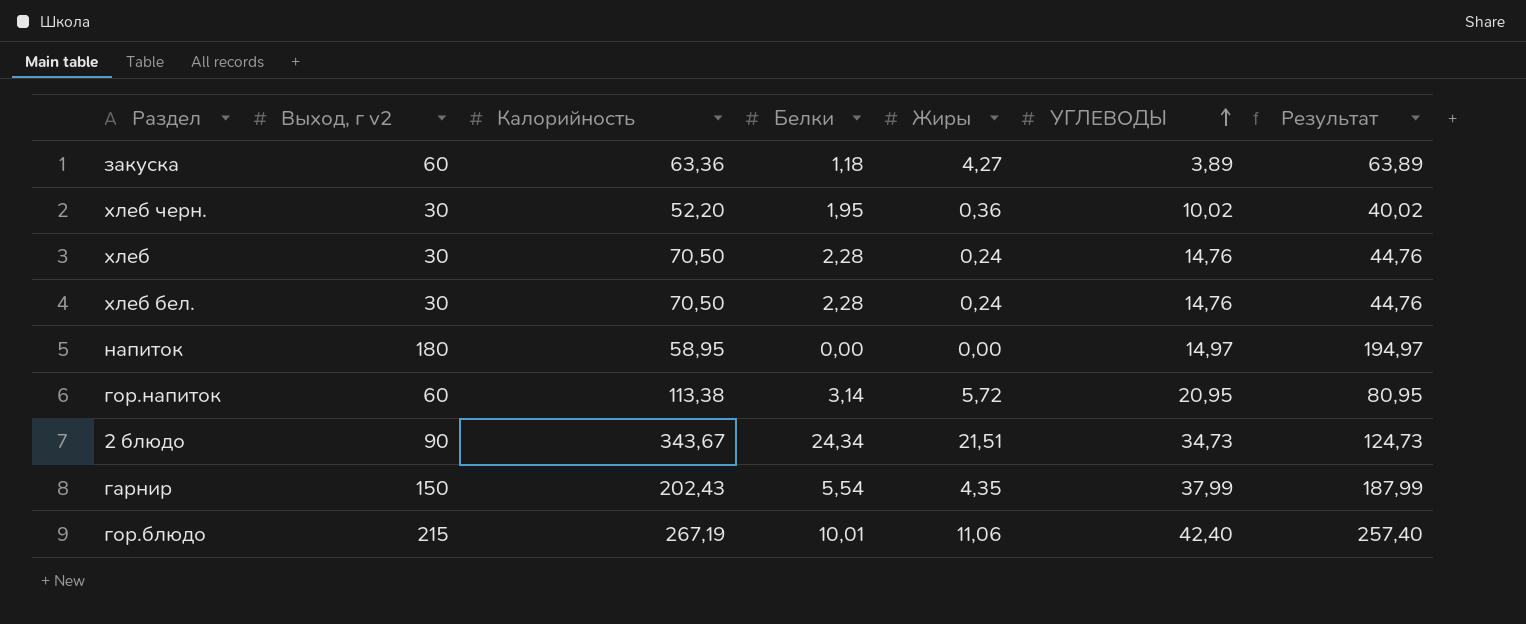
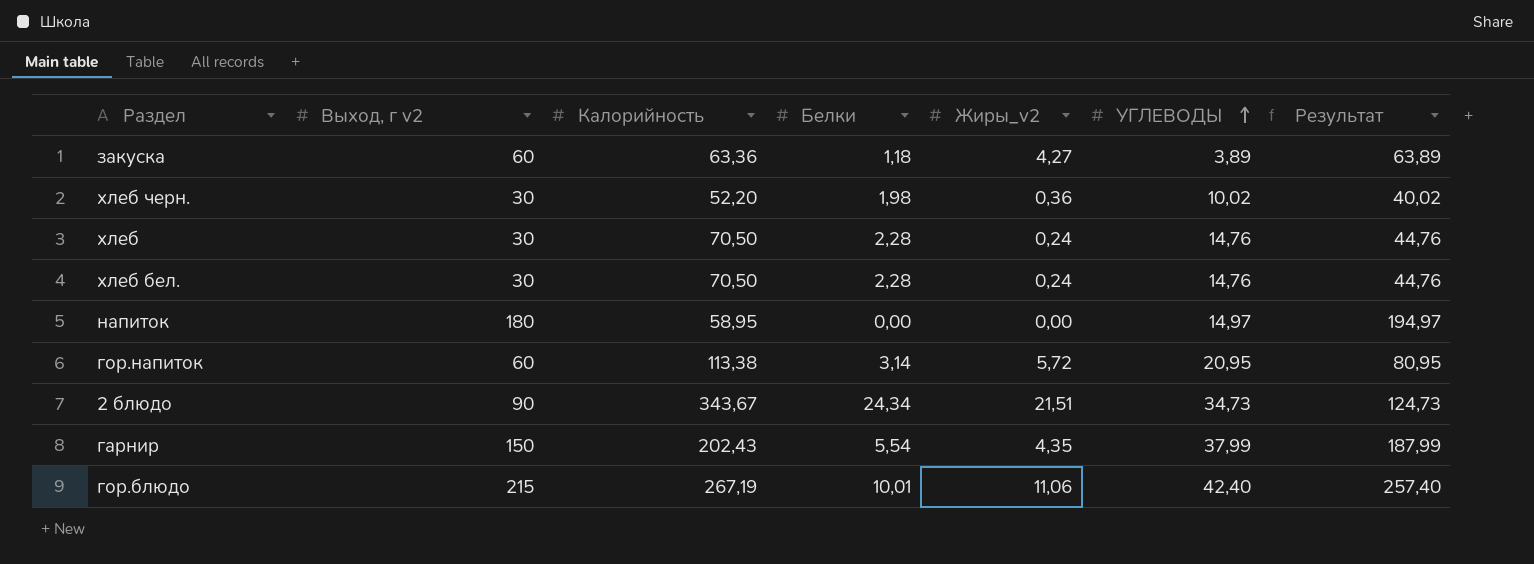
column name: Жиры -> Жиры_v2
хлеб черн. | Белки: 1,95 -> 1,98

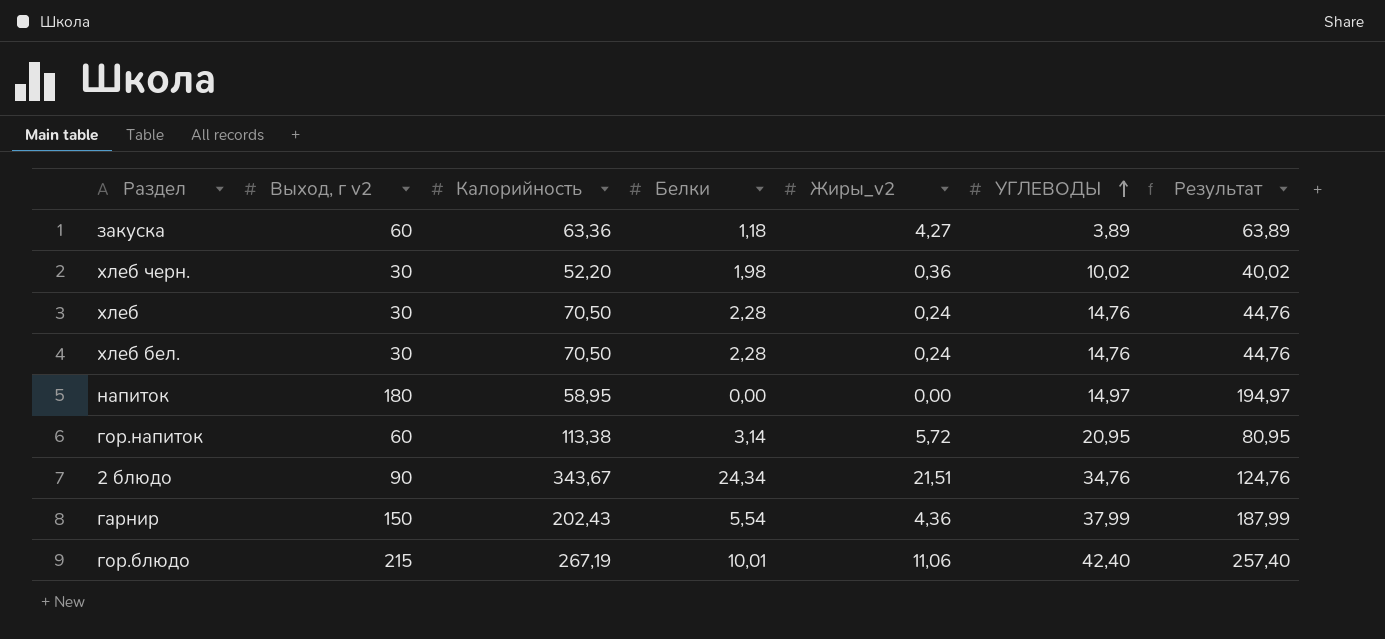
2 блюдо | УГЛЕВОДЫ: 34,73 -> 34,76
2 блюдо | Результат: 124,73 -> 124,76
гарнир | Жиры_v2: 4,35 -> 4,36

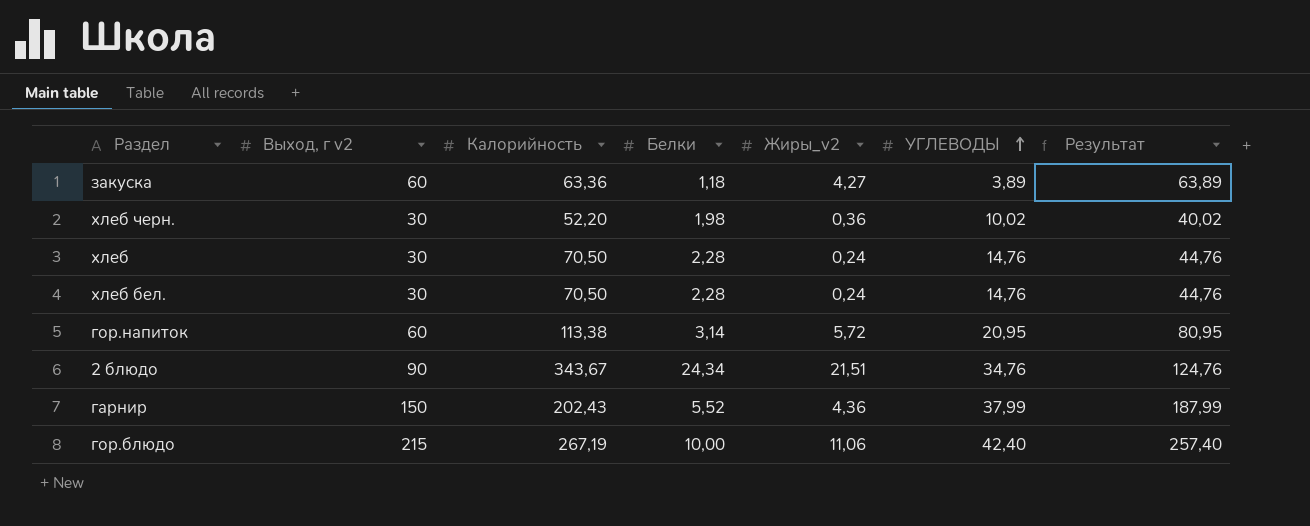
row напиток: 180 | 58,95 | 0,00 | 0,00 | 14,97 | 194,97 -> none
гарнир | Белки: 5,54 -> 5,52
гор.блюдо | Белки: 10,01 -> 10,00

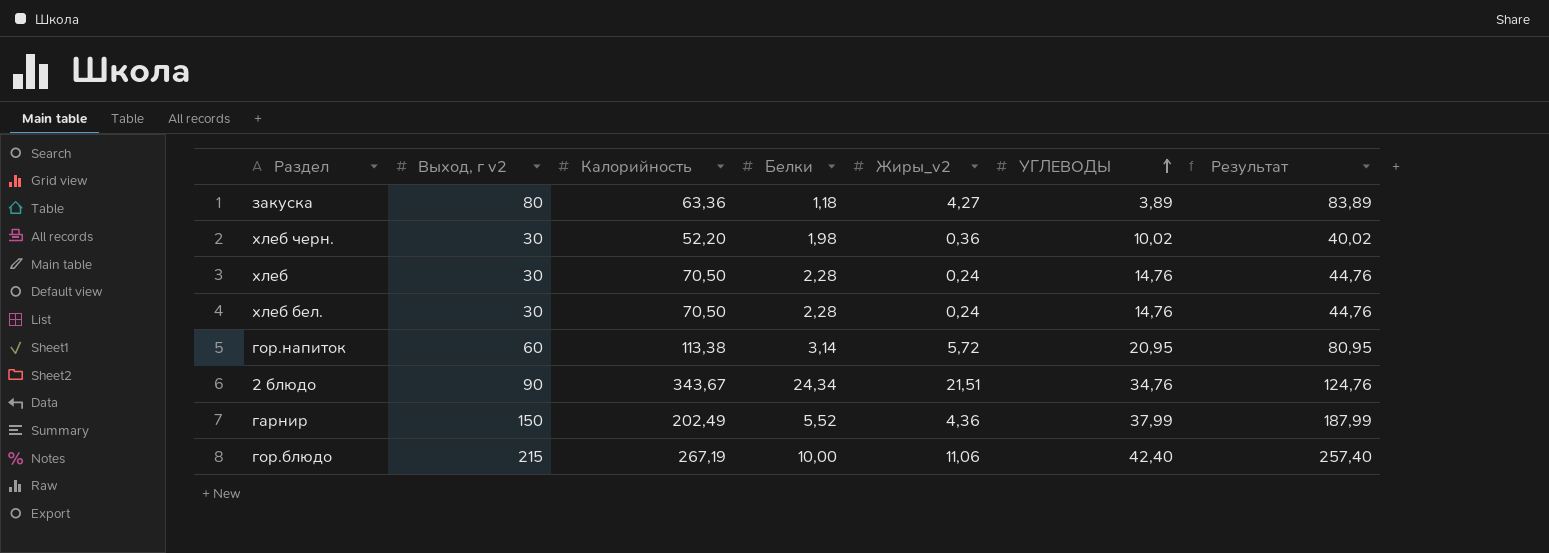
закуска | Выход, г v2: 60 -> 80
закуска | Результат: 63,89 -> 83,89
гарнир | Калорийность: 202,43 -> 202,49

